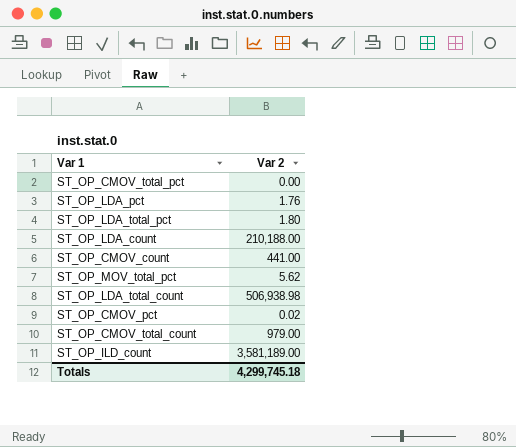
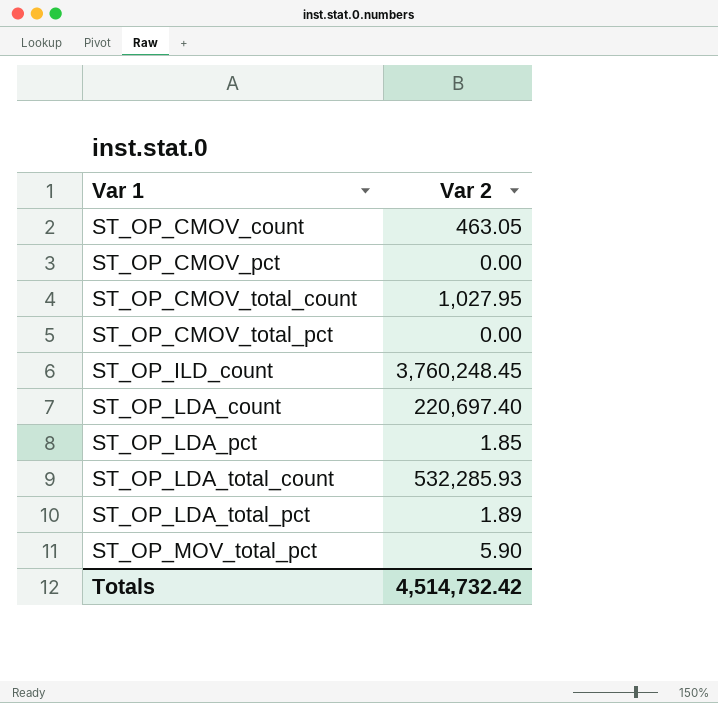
row order: none -> Var 1 ascending
ST_OP_CMOV_count | Var 2: 441.00 -> 463.05
ST_OP_CMOV_pct | Var 2: 0.02 -> 0.00
ST_OP_CMOV_total_count | Var 2: 979.00 -> 1,027.95
ST_OP_ILD_count | Var 2: 3,581,189.00 -> 3,760,248.45
ST_OP_LDA_count | Var 2: 210,188.00 -> 220,697.40
ST_OP_LDA_pct | Var 2: 1.76 -> 1.85
ST_OP_LDA_total_count | Var 2: 506,938.98 -> 532,285.93
ST_OP_LDA_total_pct | Var 2: 1.80 -> 1.89
ST_OP_MOV_total_pct | Var 2: 5.62 -> 5.90
Totals | Var 2: 4,299,745.18 -> 4,514,732.42

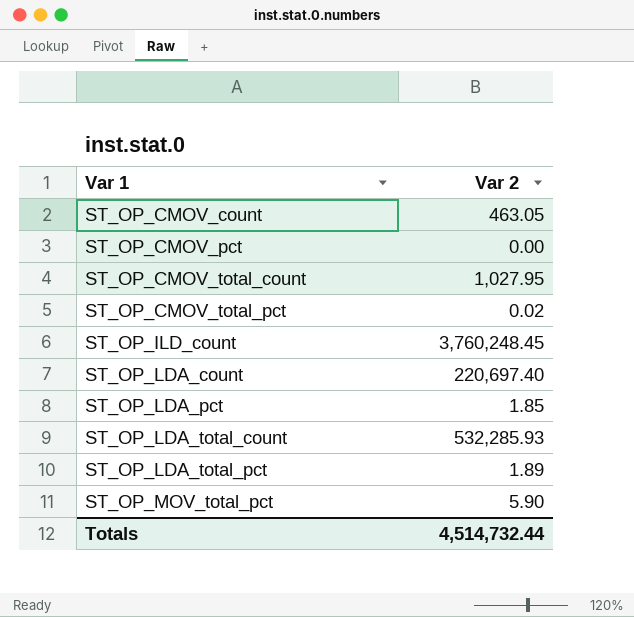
ST_OP_CMOV_total_pct | Var 2: 0.00 -> 0.02
Totals | Var 2: 4,514,732.42 -> 4,514,732.44

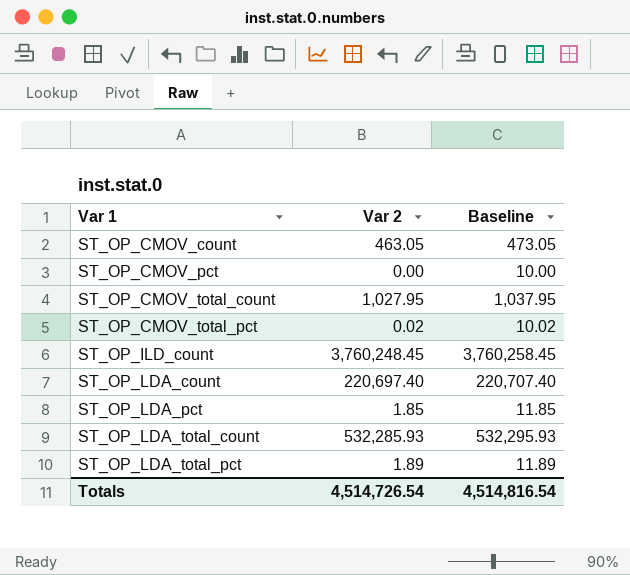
column Baseline | formula: none -> [Var 2] + 10
row ST_OP_MOV_total_pct: 5.90 -> none
Totals | Var 2: 4,514,732.44 -> 4,514,726.54

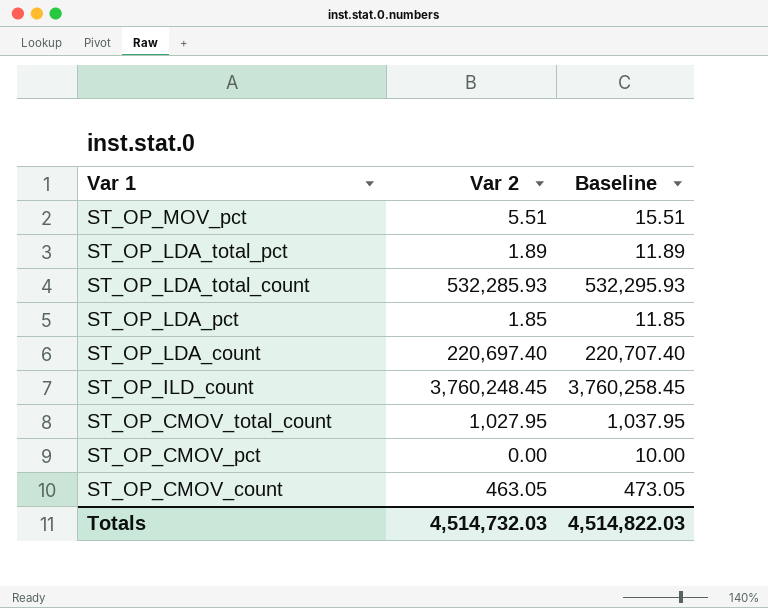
row order: Var 1 ascending -> Var 1 descending
row ST_OP_CMOV_total_pct: 0.02 | 10.02 -> none
row ST_OP_MOV_pct: none -> 5.51 | 15.51
Totals | Var 2: 4,514,726.54 -> 4,514,732.03
Totals | Baseline: 4,514,816.54 -> 4,514,822.03

